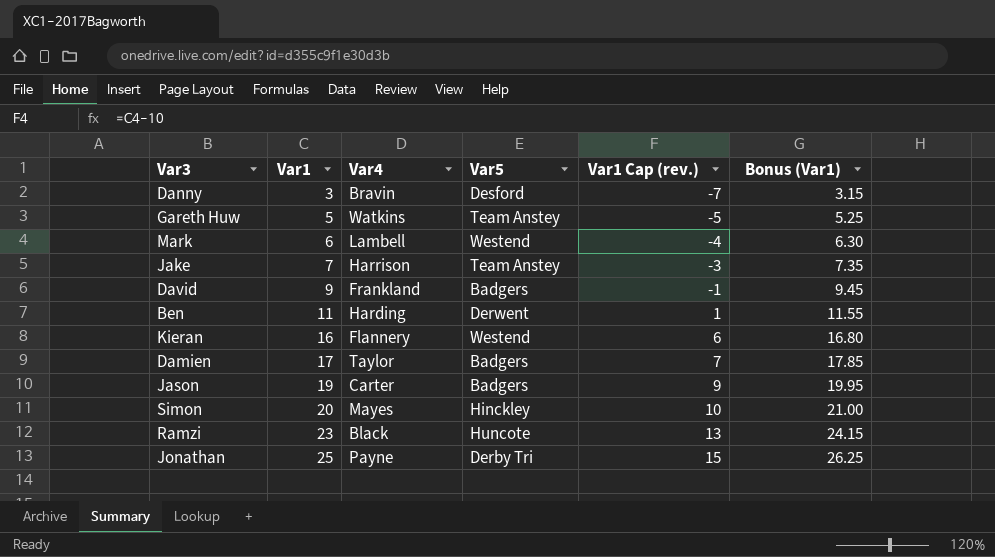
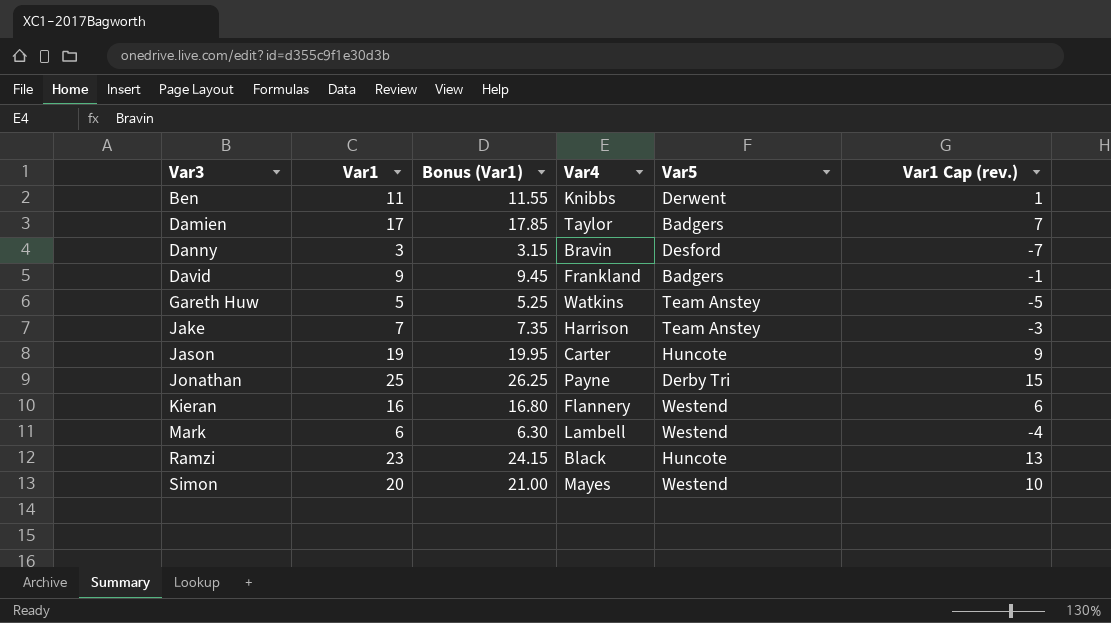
row order: Var1 ascending -> Var3 ascending
column Bonus (Var1) | position: 6 -> 3
Ben | Var4: Harding -> Knibbs
Jason | Var5: Badgers -> Huncote
Simon | Var5: Hinckley -> Westend

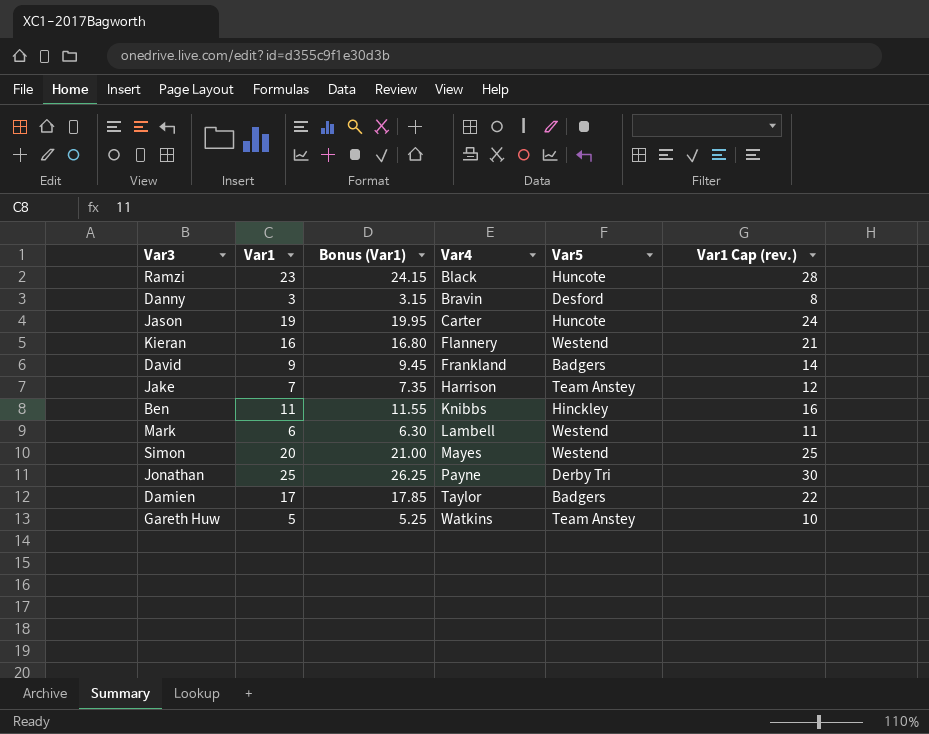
row order: Var3 ascending -> Var4 ascending
column Var1 Cap (rev.) | formula: [Var1] - 10 -> [Var1] + 5
Ben | Var5: Derwent -> Hinckley

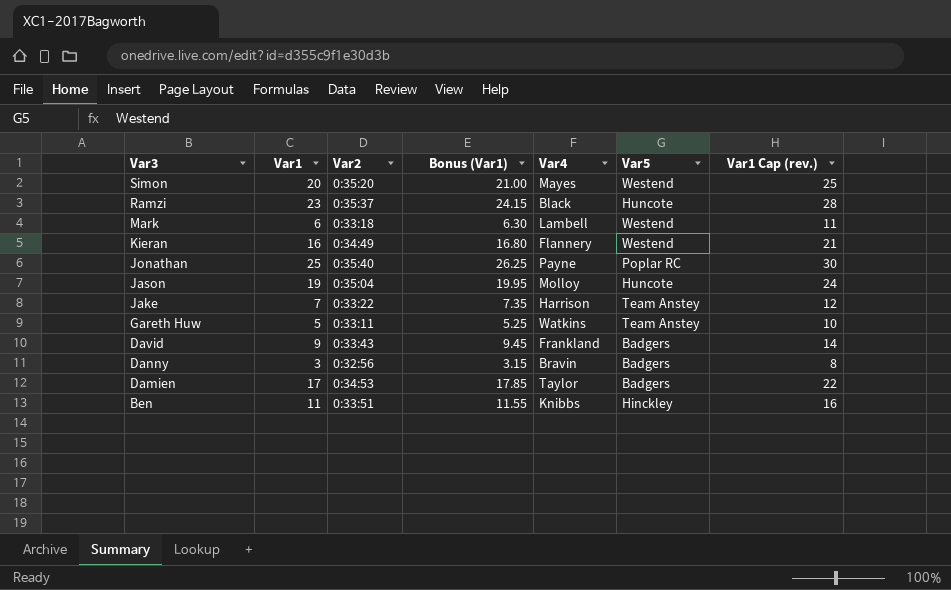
row order: Var4 ascending -> Var3 descending
column Var2 | position: none -> 3
Jonathan | Var5: Derby Tri -> Poplar RC
Jason | Var4: Carter -> Molloy
Danny | Var5: Desford -> Badgers

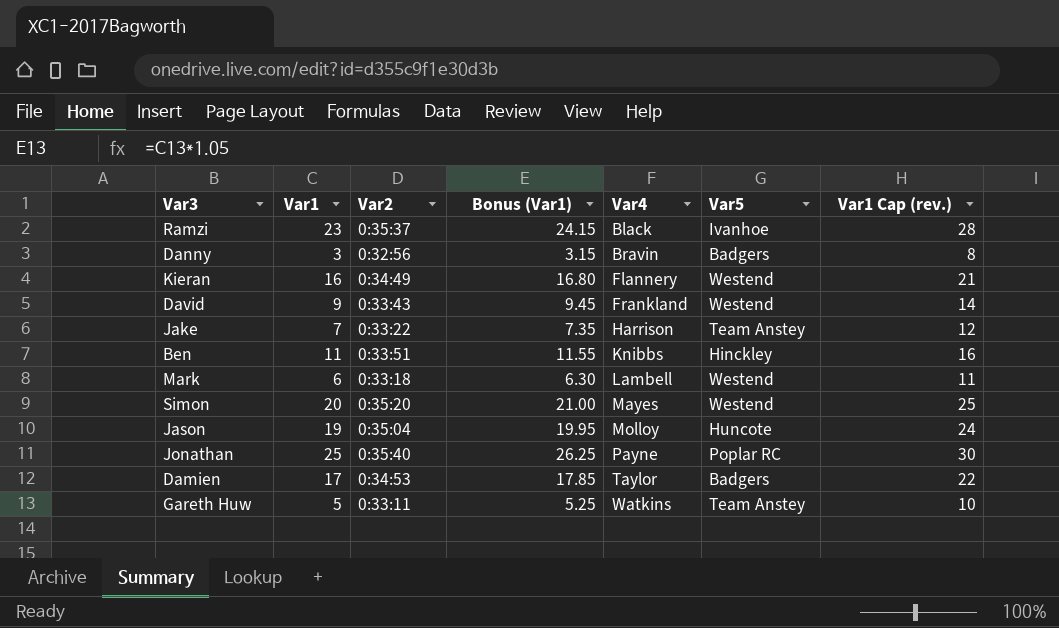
row order: Var3 descending -> Var4 ascending
Ramzi | Var5: Huncote -> Ivanhoe
David | Var5: Badgers -> Westend

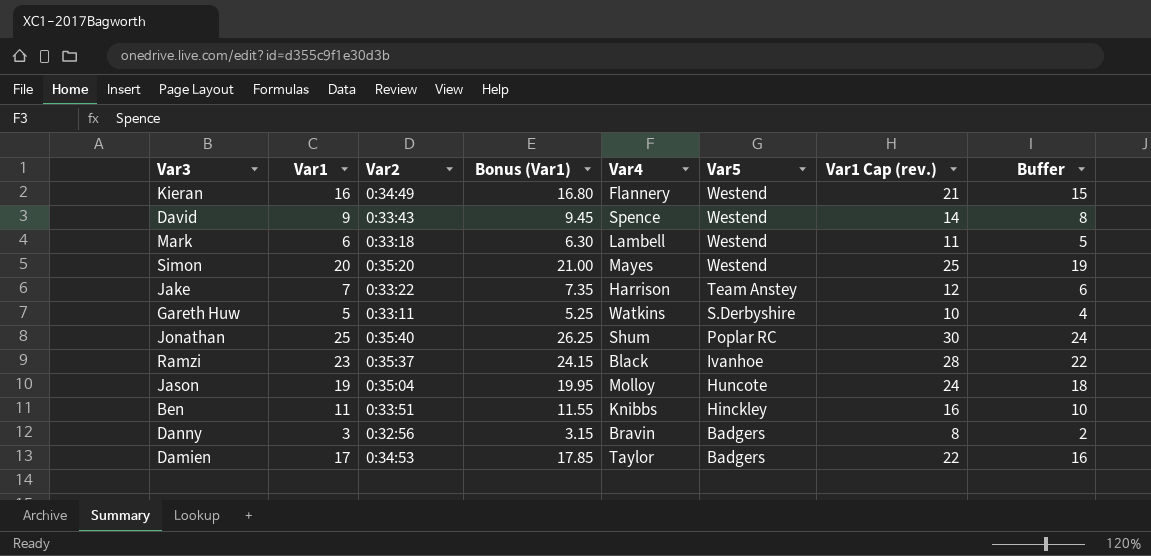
row order: Var4 ascending -> Var5 descending
column Buffer | formula: none -> [Var1] - 1
David | Var4: Frankland -> Spence
Gareth Huw | Var5: Team Anstey -> S.Derbyshire
Jonathan | Var4: Payne -> Shum

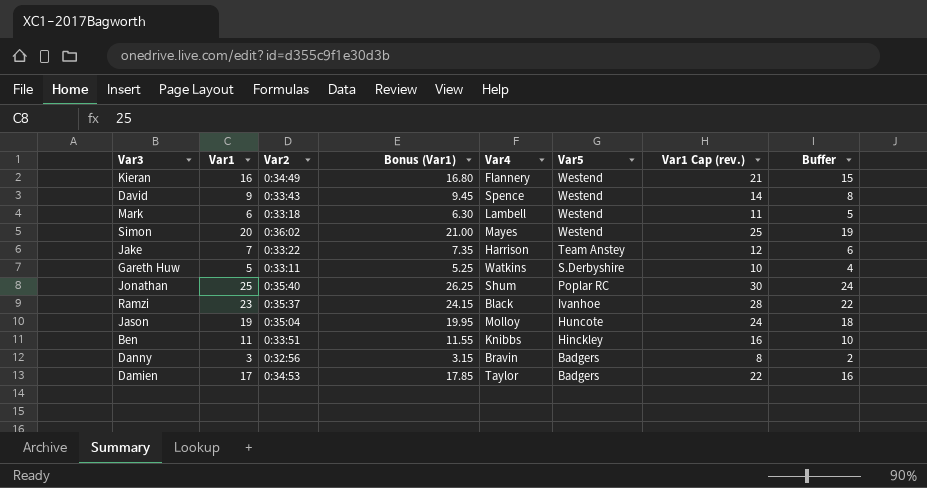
Simon | Var2: 0:35:20 -> 0:36:02

